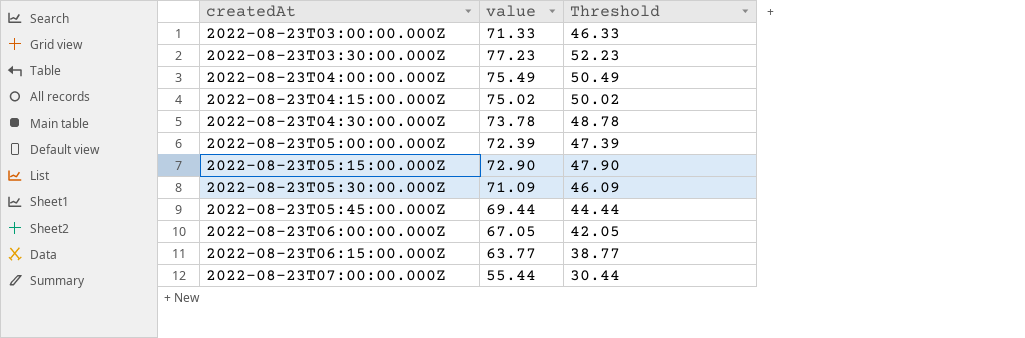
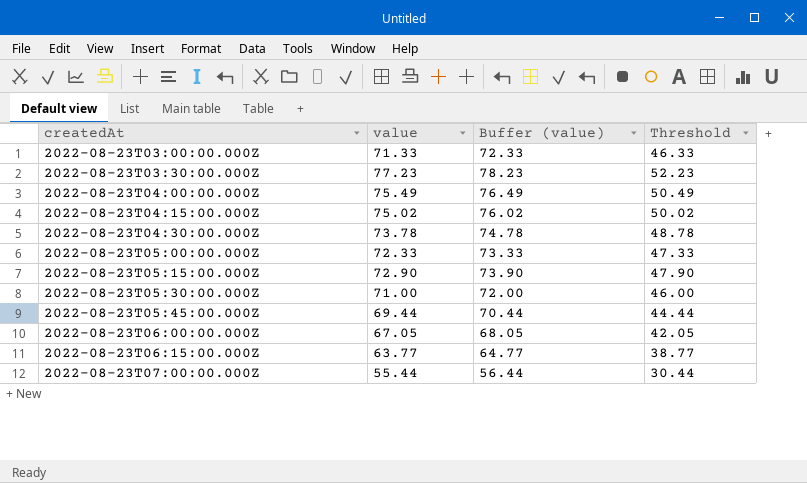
column Buffer (value) | formula: none -> [value] + 1
2022-08-23T05:00:00.000Z | value: 72.39 -> 72.33
2022-08-23T05:00:00.000Z | Threshold: 47.39 -> 47.33
2022-08-23T05:30:00.000Z | value: 71.09 -> 71.00
2022-08-23T05:30:00.000Z | Threshold: 46.09 -> 46.00

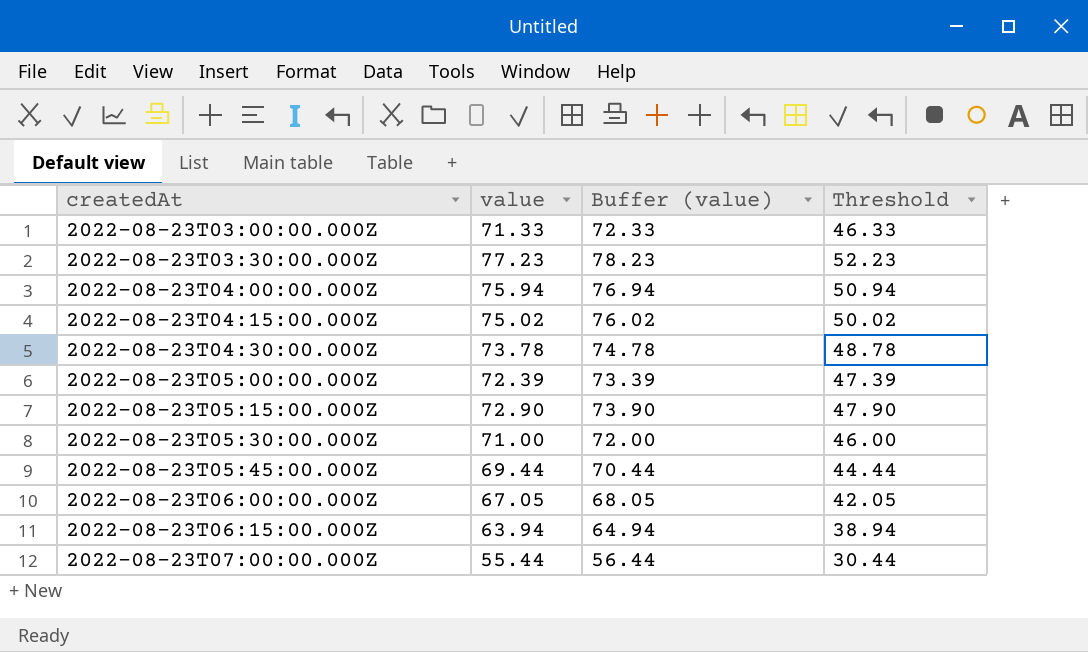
2022-08-23T04:00:00.000Z | value: 75.49 -> 75.94
2022-08-23T04:00:00.000Z | Buffer (value): 76.49 -> 76.94
2022-08-23T04:00:00.000Z | Threshold: 50.49 -> 50.94
2022-08-23T05:00:00.000Z | value: 72.33 -> 72.39
2022-08-23T05:00:00.000Z | Buffer (value): 73.33 -> 73.39
2022-08-23T05:00:00.000Z | Threshold: 47.33 -> 47.39
2022-08-23T06:15:00.000Z | value: 63.77 -> 63.94
2022-08-23T06:15:00.000Z | Buffer (value): 64.77 -> 64.94
2022-08-23T06:15:00.000Z | Threshold: 38.77 -> 38.94

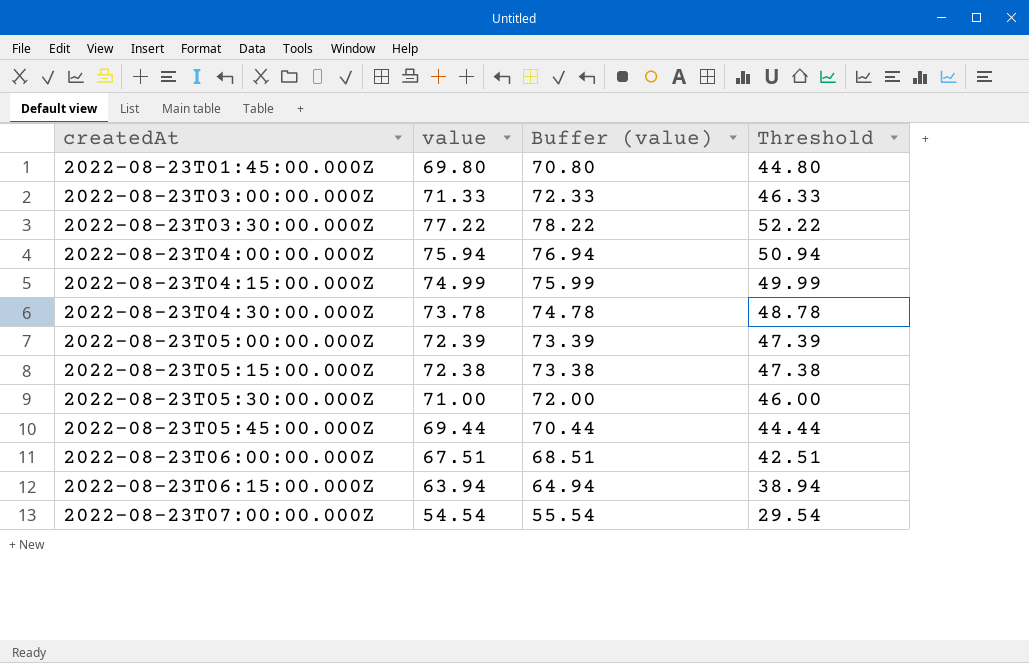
row 2022-08-23T01:45:00.000Z: none -> 69.80 | 70.80 | 44.80
2022-08-23T03:30:00.000Z | value: 77.23 -> 77.22
2022-08-23T03:30:00.000Z | Buffer (value): 78.23 -> 78.22
2022-08-23T03:30:00.000Z | Threshold: 52.23 -> 52.22
2022-08-23T04:15:00.000Z | value: 75.02 -> 74.99
2022-08-23T04:15:00.000Z | Buffer (value): 76.02 -> 75.99
2022-08-23T04:15:00.000Z | Threshold: 50.02 -> 49.99
2022-08-23T05:15:00.000Z | value: 72.90 -> 72.38
2022-08-23T05:15:00.000Z | Buffer (value): 73.90 -> 73.38
2022-08-23T05:15:00.000Z | Threshold: 47.90 -> 47.38
2022-08-23T06:00:00.000Z | value: 67.05 -> 67.51
2022-08-23T06:00:00.000Z | Buffer (value): 68.05 -> 68.51
2022-08-23T06:00:00.000Z | Threshold: 42.05 -> 42.51
2022-08-23T07:00:00.000Z | value: 55.44 -> 54.54
2022-08-23T07:00:00.000Z | Buffer (value): 56.44 -> 55.54
2022-08-23T07:00:00.000Z | Threshold: 30.44 -> 29.54

